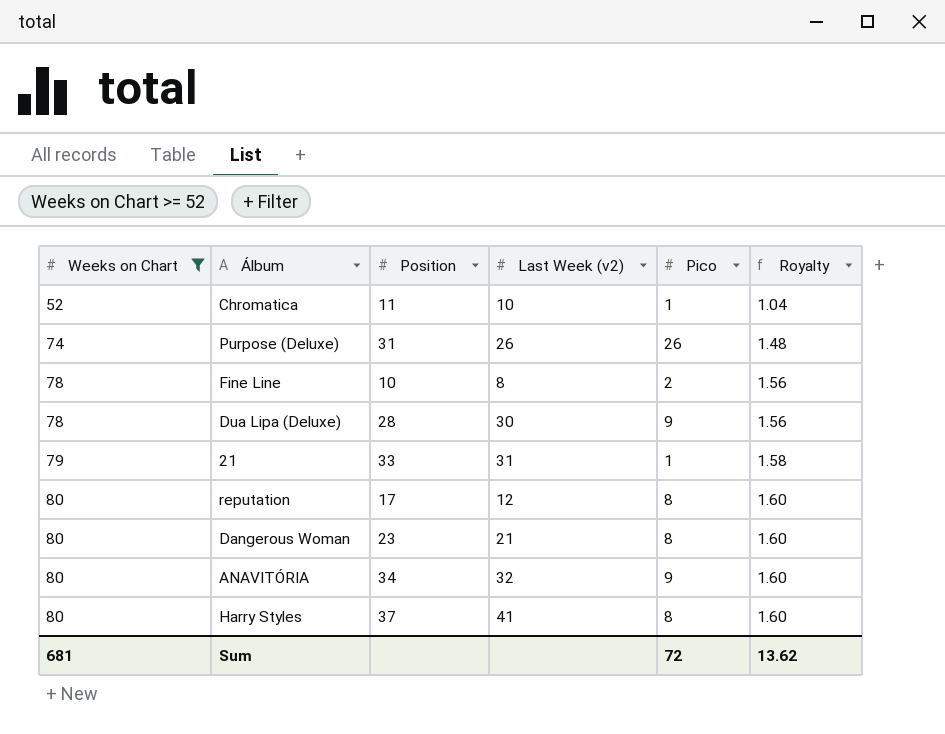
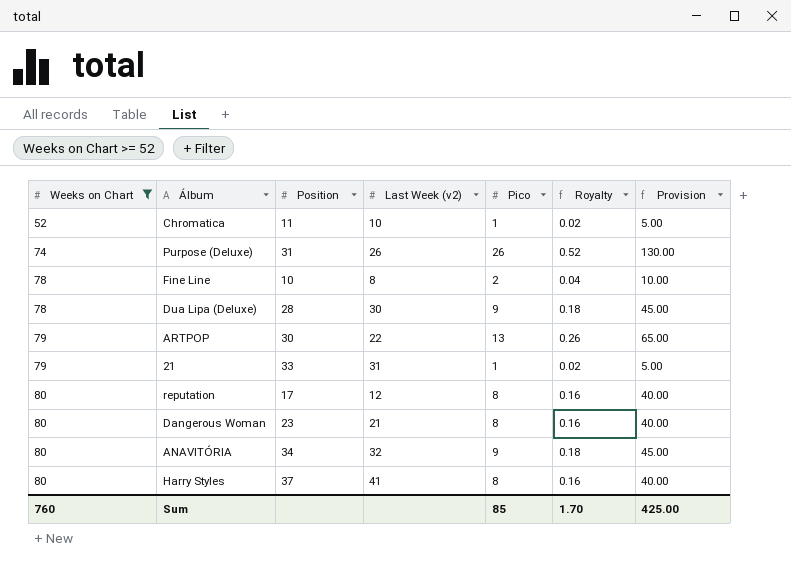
column Royalty | formula: [Weeks on Chart] * 0.02 -> [Pico] * 0.02
column Provision | formula: none -> [Pico] * 5
row ARTPOP: none -> 79 | 30 | 22 | 13 | 0.26 | 65.00
Sum | Weeks on Chart: 681 -> 760
Sum | Pico: 72 -> 85
Sum | Royalty: 13.62 -> 1.70

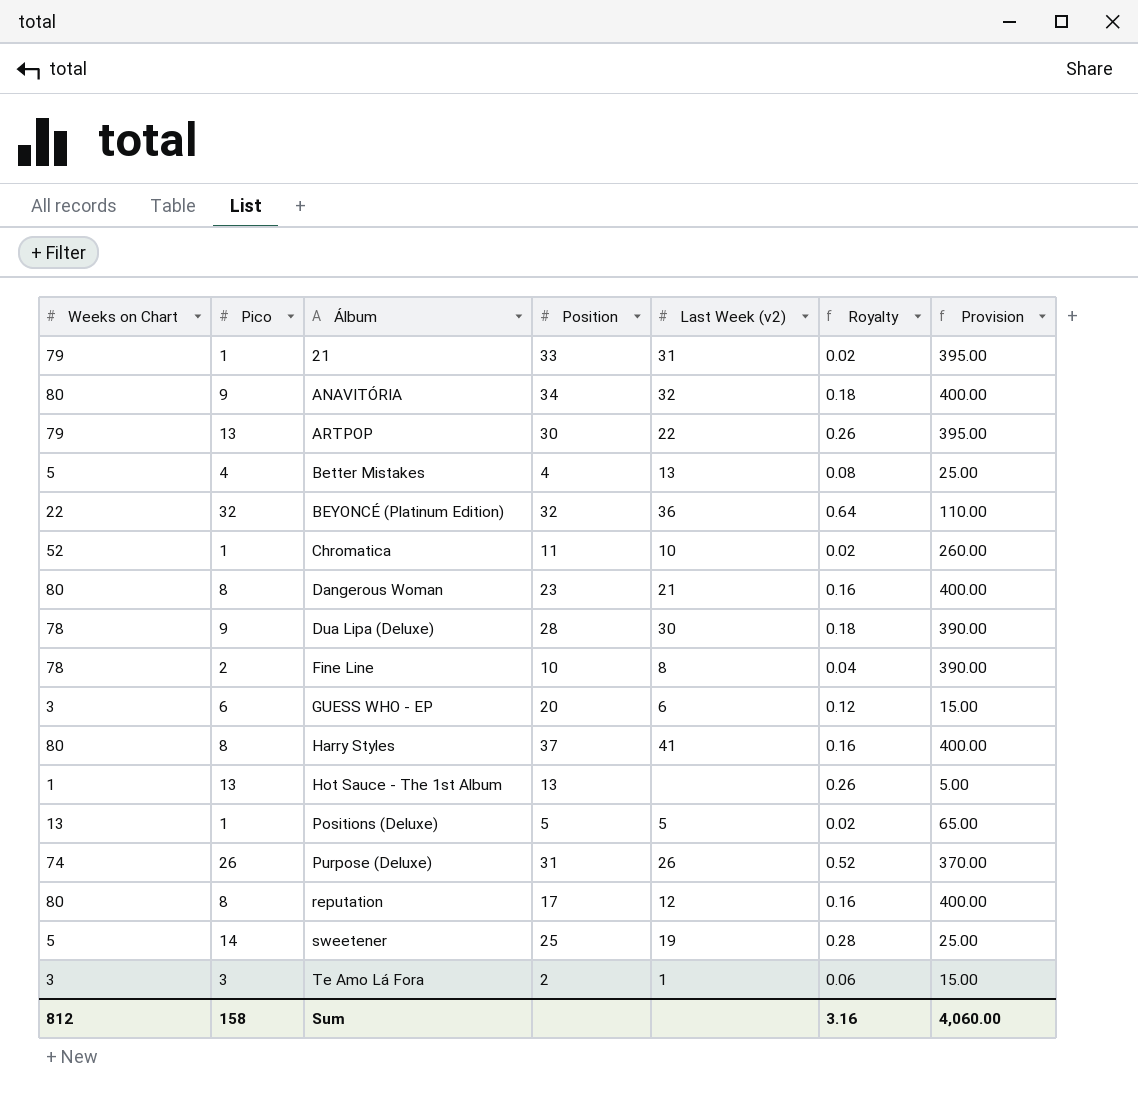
filter: Weeks on Chart >= 52 -> none
row order: Weeks on Chart ascending -> Álbum ascending
column Pico | position: 5 -> 2
column Provision | formula: [Pico] * 5 -> [Weeks on Chart] * 5
Sum | Weeks on Chart: 760 -> 812
Sum | Pico: 85 -> 158
Sum | Royalty: 1.70 -> 3.16
Sum | Provision: 425.00 -> 4,060.00

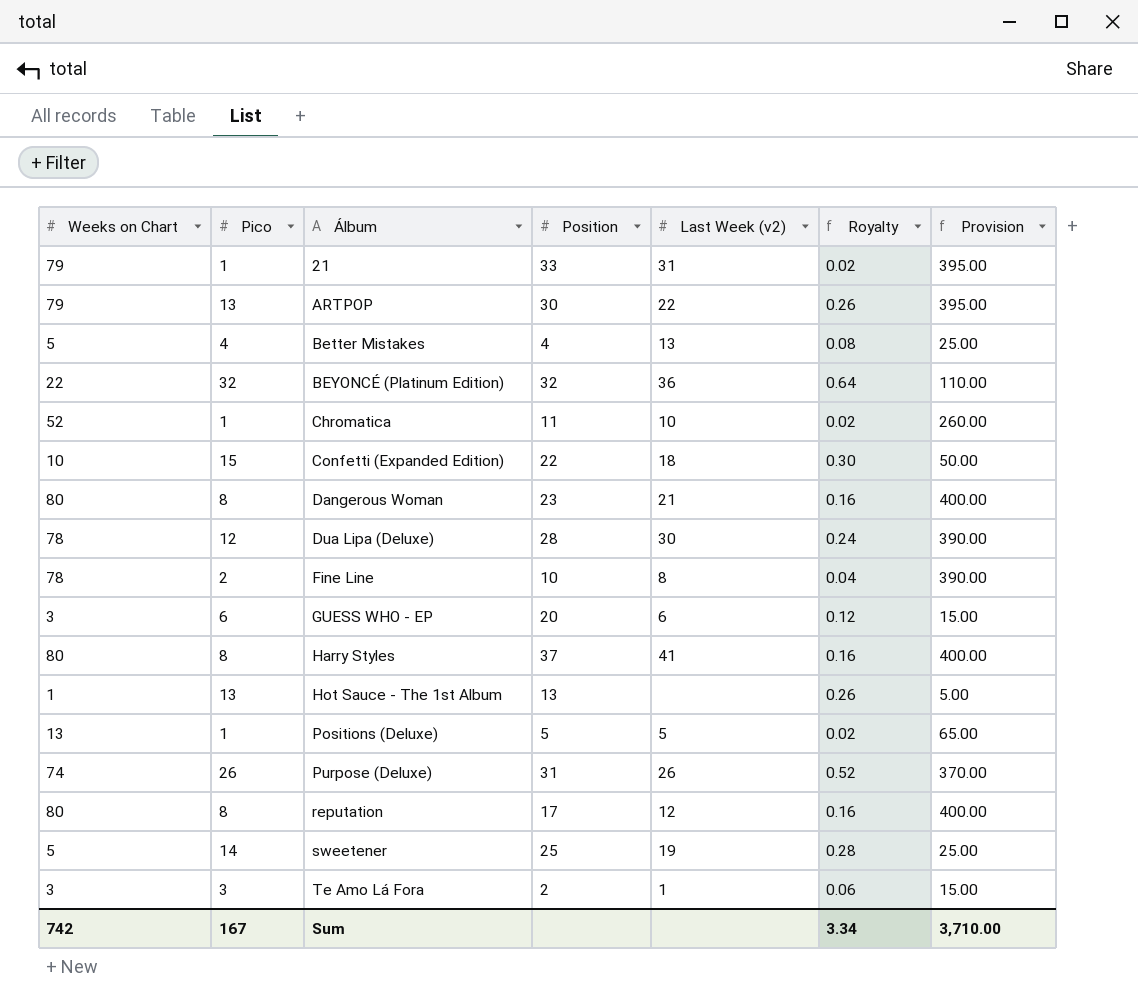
row ANAVITÓRIA: 80 | 9 | 34 | 32 | 0.18 | 400.00 -> none
row Confetti (Expanded Edition): none -> 10 | 15 | 22 | 18 | 0.30 | 50.00
Dua Lipa (Deluxe) | Pico: 9 -> 12
Dua Lipa (Deluxe) | Royalty: 0.18 -> 0.24
Sum | Weeks on Chart: 812 -> 742
Sum | Pico: 158 -> 167
Sum | Royalty: 3.16 -> 3.34
Sum | Provision: 4,060.00 -> 3,710.00

